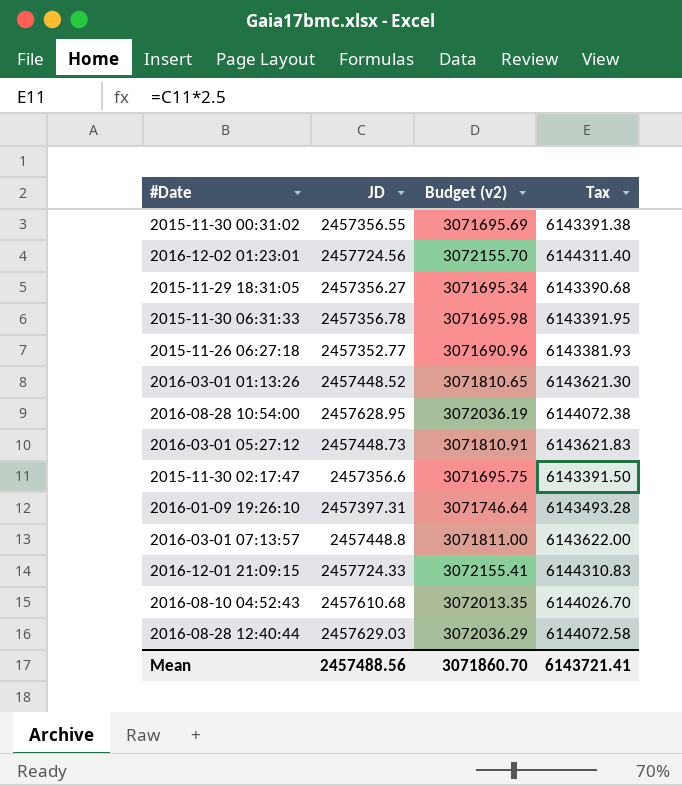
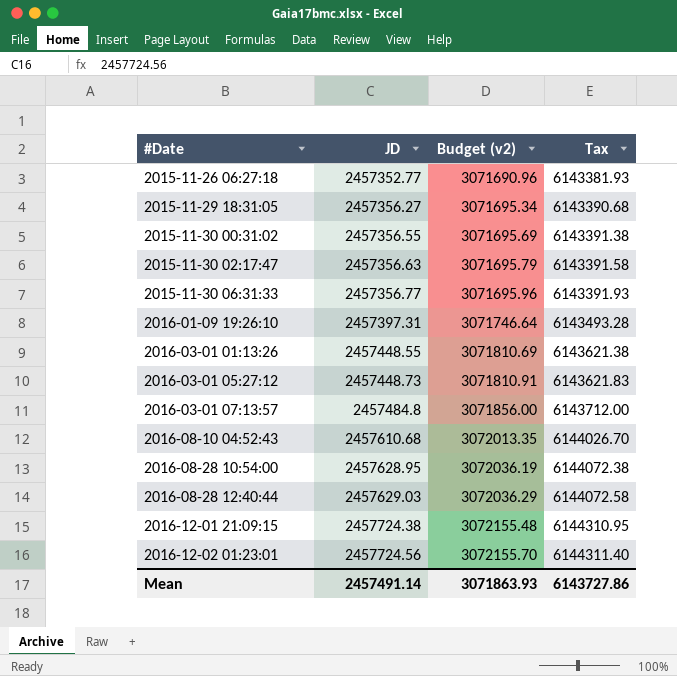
row order: none -> #Date ascending
2015-11-30 02:17:47 | JD: 2457356.6 -> 2457356.63
2015-11-30 02:17:47 | Budget (v2): 3071695.75 -> 3071695.79
2015-11-30 02:17:47 | Tax: 6143391.50 -> 6143391.58
2015-11-30 06:31:33 | JD: 2457356.78 -> 2457356.77
2015-11-30 06:31:33 | Budget (v2): 3071695.98 -> 3071695.96
2015-11-30 06:31:33 | Tax: 6143391.95 -> 6143391.93
2016-03-01 01:13:26 | JD: 2457448.52 -> 2457448.55
2016-03-01 01:13:26 | Budget (v2): 3071810.65 -> 3071810.69
2016-03-01 01:13:26 | Tax: 6143621.30 -> 6143621.38
2016-03-01 07:13:57 | JD: 2457448.8 -> 2457484.8
2016-03-01 07:13:57 | Budget (v2): 3071811.00 -> 3071856.00
2016-03-01 07:13:57 | Tax: 6143622.00 -> 6143712.00
2016-12-01 21:09:15 | JD: 2457724.33 -> 2457724.38
2016-12-01 21:09:15 | Budget (v2): 3072155.41 -> 3072155.48
2016-12-01 21:09:15 | Tax: 6144310.83 -> 6144310.95
Mean | JD: 2457488.56 -> 2457491.14
Mean | Budget (v2): 3071860.70 -> 3071863.93
Mean | Tax: 6143721.41 -> 6143727.86

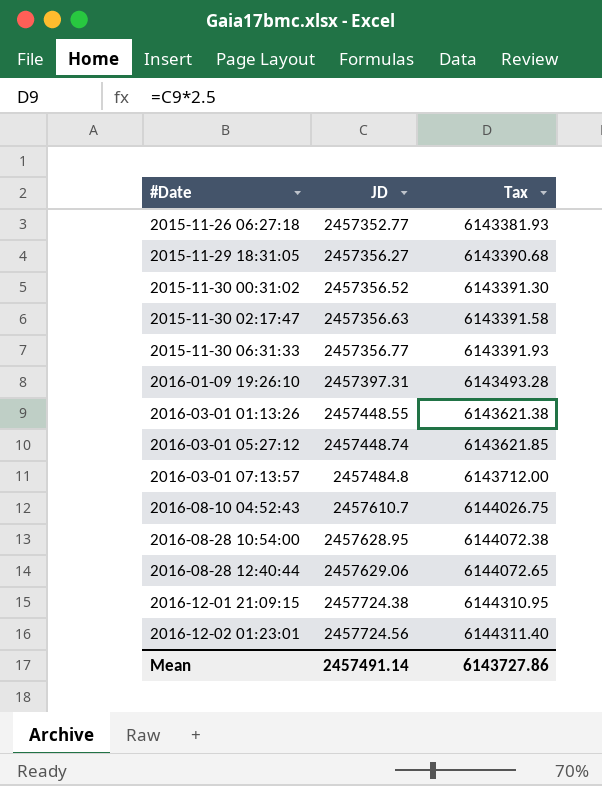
column Budget (v2) | formula: [JD] * 1.25 -> none
2015-11-30 00:31:02 | JD: 2457356.55 -> 2457356.52
2015-11-30 00:31:02 | Tax: 6143391.38 -> 6143391.30
2016-03-01 05:27:12 | JD: 2457448.73 -> 2457448.74
2016-03-01 05:27:12 | Tax: 6143621.83 -> 6143621.85
2016-08-10 04:52:43 | JD: 2457610.68 -> 2457610.7
2016-08-10 04:52:43 | Tax: 6144026.70 -> 6144026.75
2016-08-28 12:40:44 | JD: 2457629.03 -> 2457629.06
2016-08-28 12:40:44 | Tax: 6144072.58 -> 6144072.65

